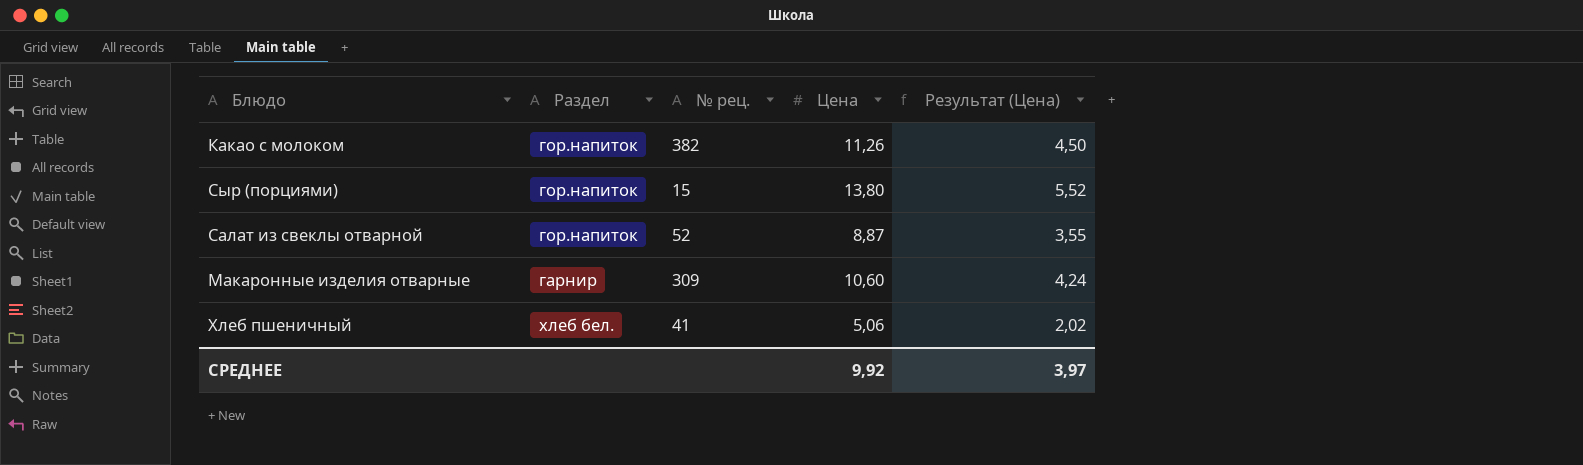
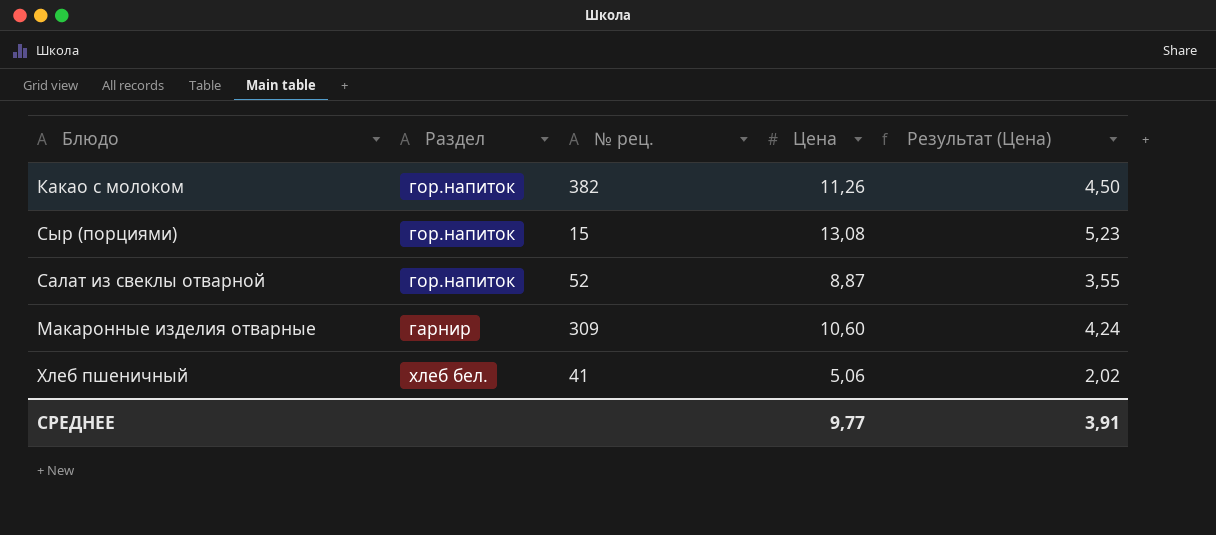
Сыр (порциями) | Цена: 13,80 -> 13,08
Сыр (порциями) | Результат (Цена): 5,52 -> 5,23
СРЕДНЕЕ | Цена: 9,92 -> 9,77
СРЕДНЕЕ | Результат (Цена): 3,97 -> 3,91

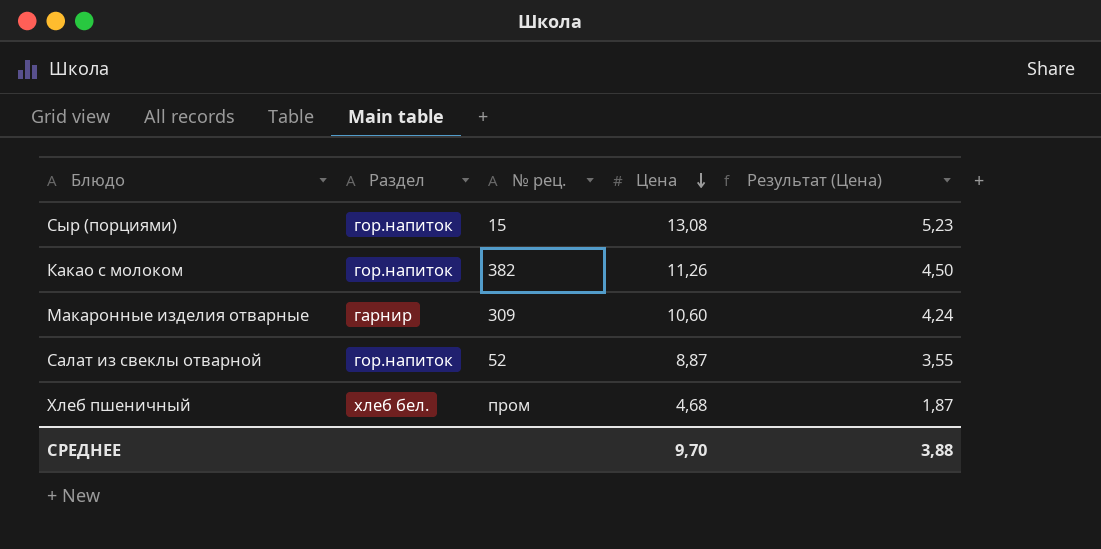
row order: none -> Цена descending
Хлеб пшеничный | № рец.: 41 -> пром
Хлеб пшеничный | Цена: 5,06 -> 4,68
Хлеб пшеничный | Результат (Цена): 2,02 -> 1,87
СРЕДНЕЕ | Цена: 9,77 -> 9,70
СРЕДНЕЕ | Результат (Цена): 3,91 -> 3,88

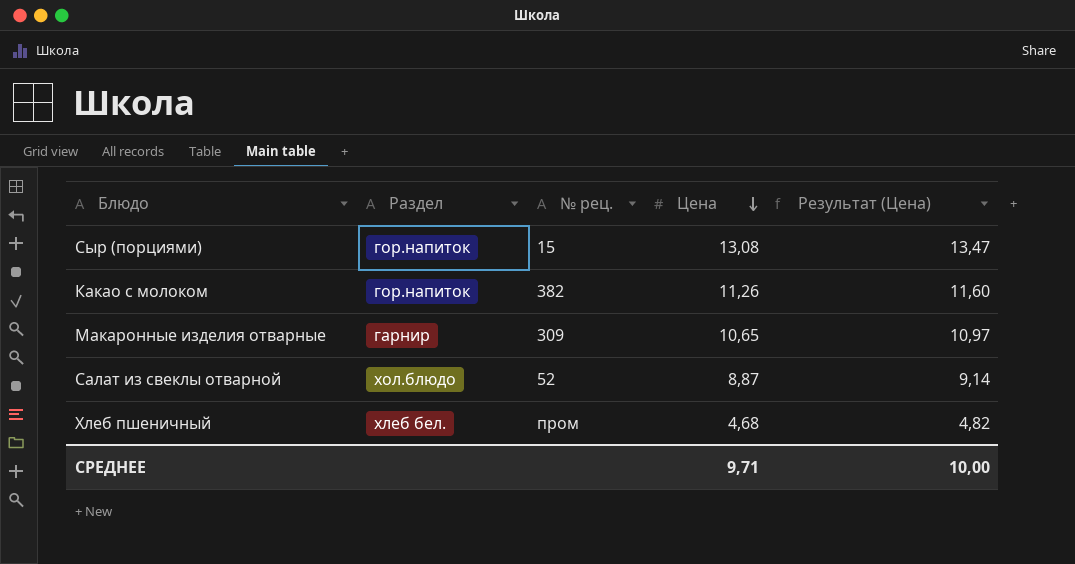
column Результат (Цена) | formula: [Цена] * 0,4 -> [Цена] * 1,03
Макаронные изделия отварные | Цена: 10,60 -> 10,65
Салат из свеклы отварной | Раздел: гор.напиток -> хол.блюдо
СРЕДНЕЕ | Цена: 9,70 -> 9,71
СРЕДНЕЕ | Результат (Цена): 3,88 -> 10,00

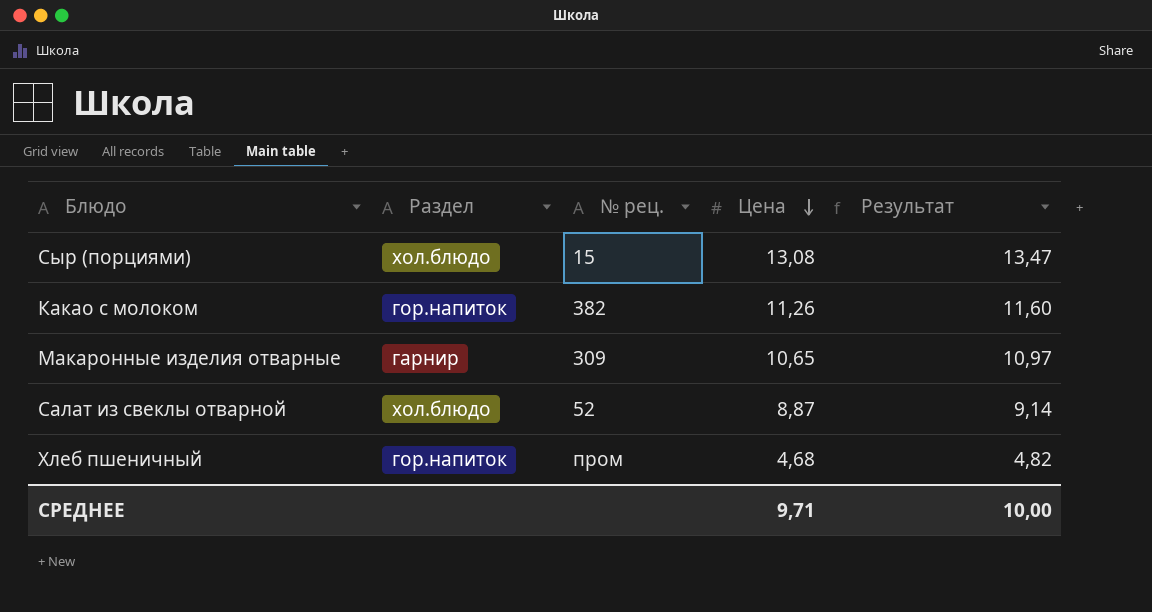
column name: Результат (Цена) -> Результат
Сыр (порциями) | Раздел: гор.напиток -> хол.блюдо
Хлеб пшеничный | Раздел: хлеб бел. -> гор.напиток

